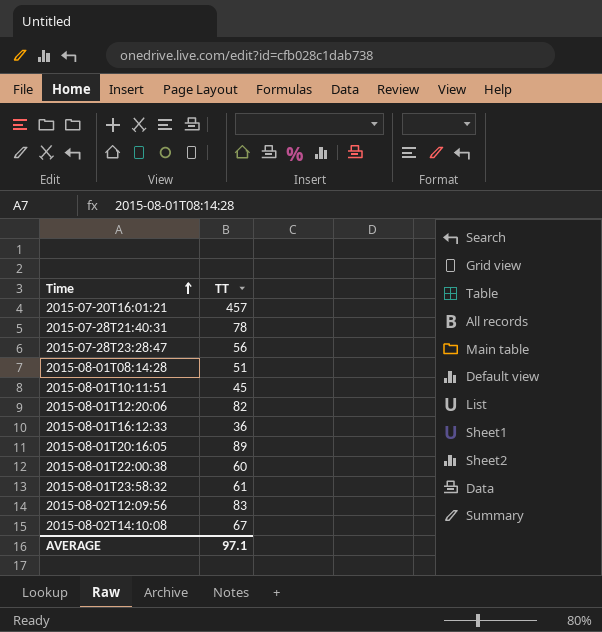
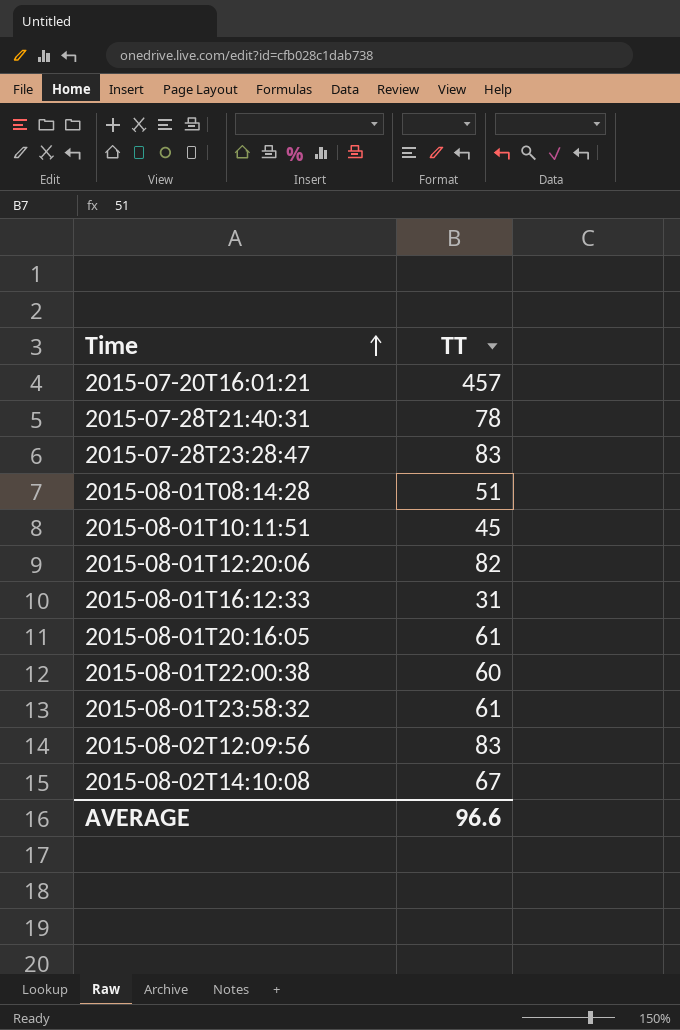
2015-07-28T23:28:47 | TT: 56 -> 83
2015-08-01T16:12:33 | TT: 36 -> 31
2015-08-01T20:16:05 | TT: 89 -> 61
AVERAGE | TT: 97.1 -> 96.6

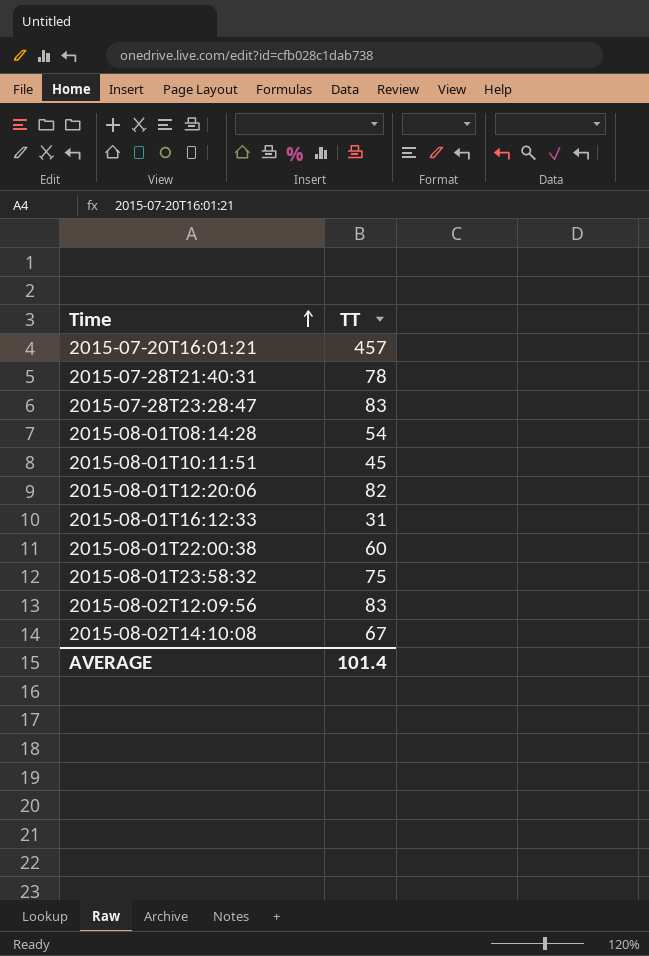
row 2015-08-01T20:16:05: 61 -> none
2015-08-01T08:14:28 | TT: 51 -> 54
2015-08-01T23:58:32 | TT: 61 -> 75
AVERAGE | TT: 96.6 -> 101.4

